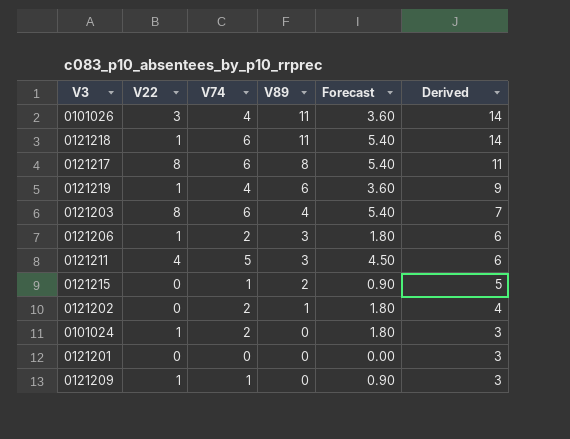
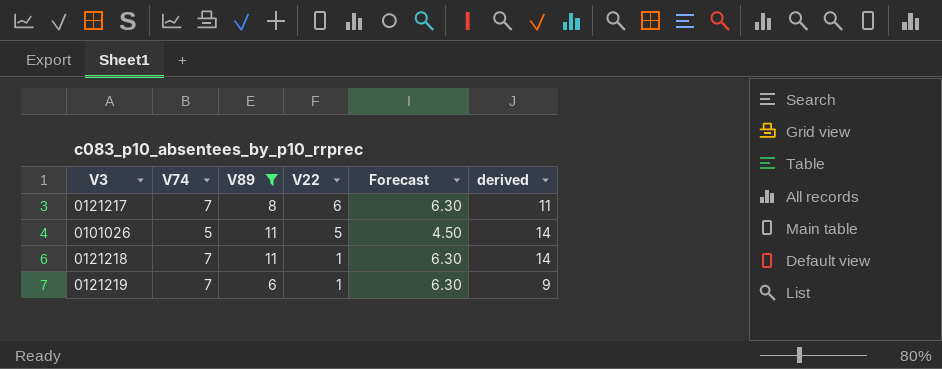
filter: none -> V89 >= 6
row order: V89 descending -> V22 descending
column V22 | position: 2 -> 4
column name: Derived -> derived
0121217 | V74: 6 -> 7
0121217 | V22: 8 -> 6
0121217 | Forecast: 5.40 -> 6.30
0101026 | V74: 4 -> 5
0101026 | V22: 3 -> 5
0101026 | Forecast: 3.60 -> 4.50
0121218 | V74: 6 -> 7
0121218 | Forecast: 5.40 -> 6.30
0121219 | V74: 4 -> 7
0121219 | Forecast: 3.60 -> 6.30

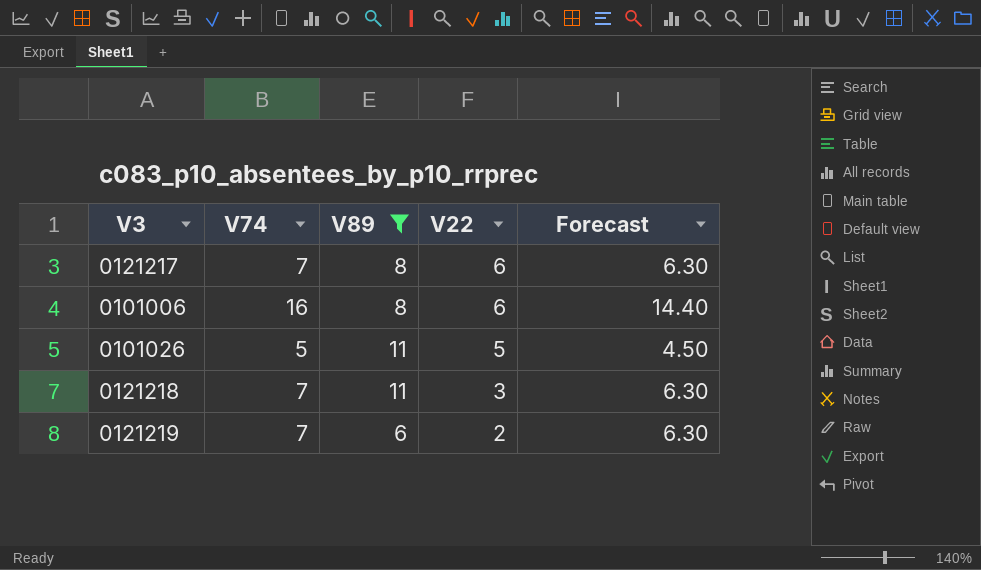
column derived | formula: [V89] + 3 -> none
row 0101006: none -> 16 | 8 | 6 | 14.40
0121218 | V22: 1 -> 3
0121219 | V22: 1 -> 2

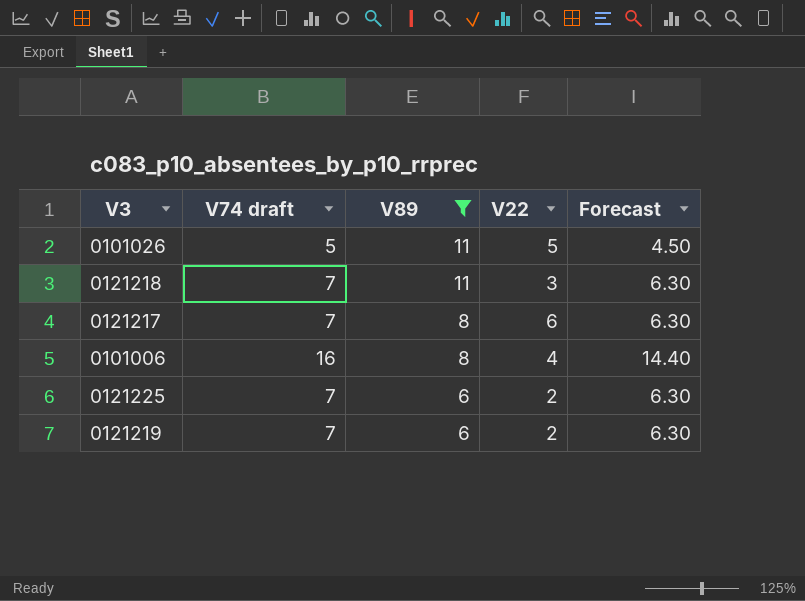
row order: V22 descending -> V89 descending
column name: V74 -> V74 draft
0101006 | V22: 6 -> 4
row 0121225: none -> 7 | 6 | 2 | 6.30

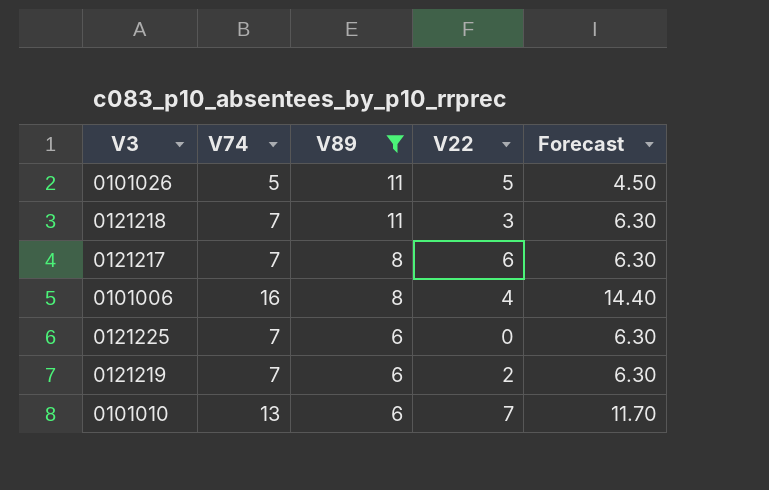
column name: V74 draft -> V74
0121225 | V22: 2 -> 0
row 0101010: none -> 13 | 6 | 7 | 11.70

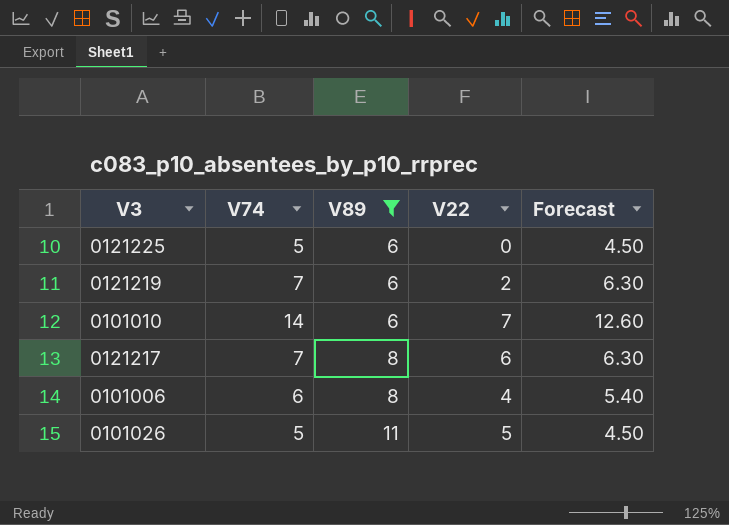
row order: V89 descending -> V89 ascending
row 0121218: 7 | 11 | 3 | 6.30 -> none
0121225 | V74: 7 -> 5
0121225 | Forecast: 6.30 -> 4.50
0101010 | V74: 13 -> 14
0101010 | Forecast: 11.70 -> 12.60
0101006 | V74: 16 -> 6
0101006 | Forecast: 14.40 -> 5.40

